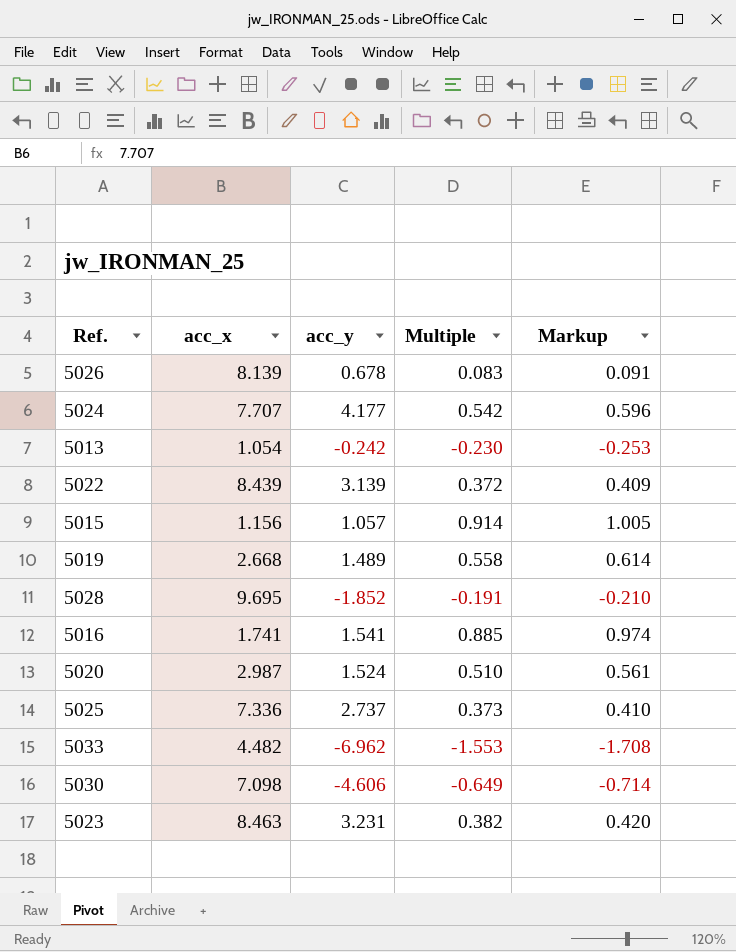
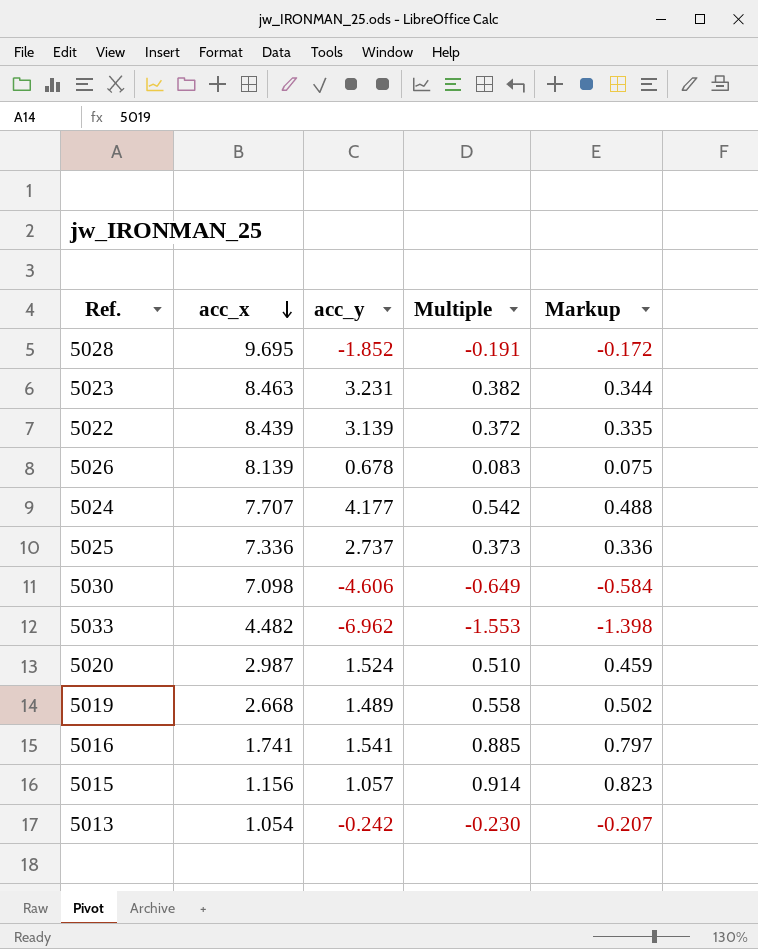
row order: none -> acc_x descending
column Markup | formula: [Multiple] * 1.1 -> [Multiple] * 0.9

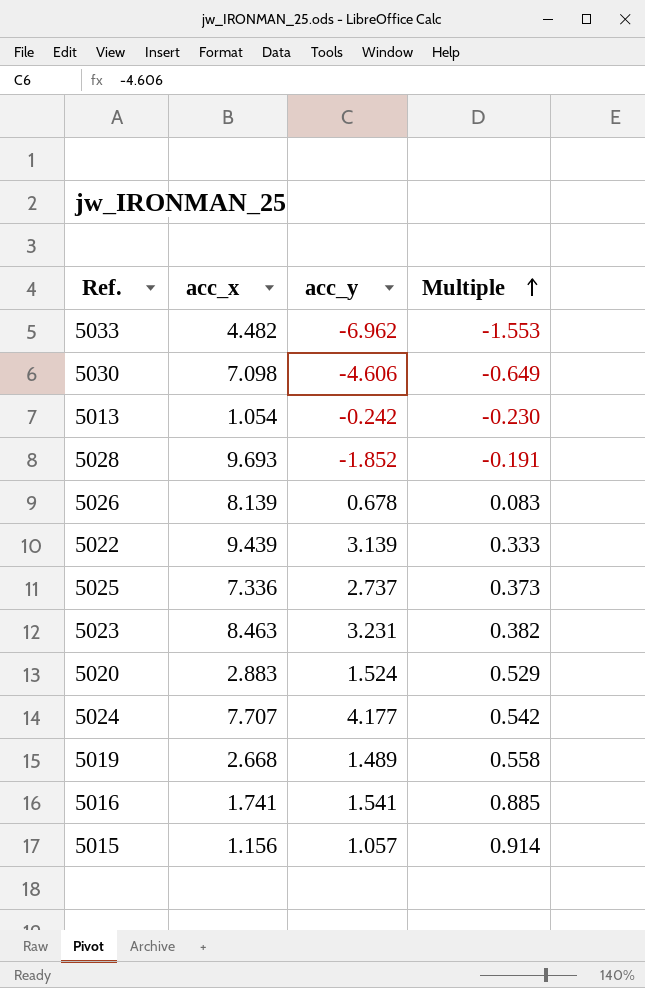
row order: acc_x descending -> Multiple ascending
column Markup | formula: [Multiple] * 0.9 -> none
5028 | acc_x: 9.695 -> 9.693
5022 | acc_x: 8.439 -> 9.439
5022 | Multiple: 0.372 -> 0.333
5020 | acc_x: 2.987 -> 2.883
5020 | Multiple: 0.510 -> 0.529

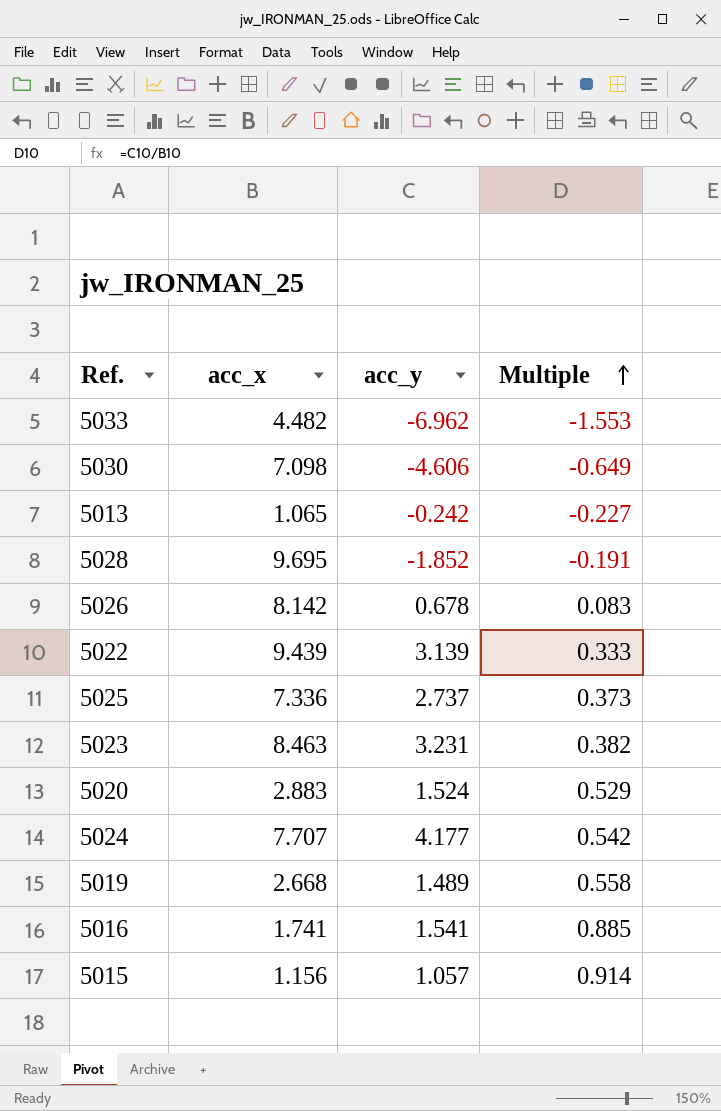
5013 | acc_x: 1.054 -> 1.065
5013 | Multiple: -0.230 -> -0.227
5028 | acc_x: 9.693 -> 9.695
5026 | acc_x: 8.139 -> 8.142

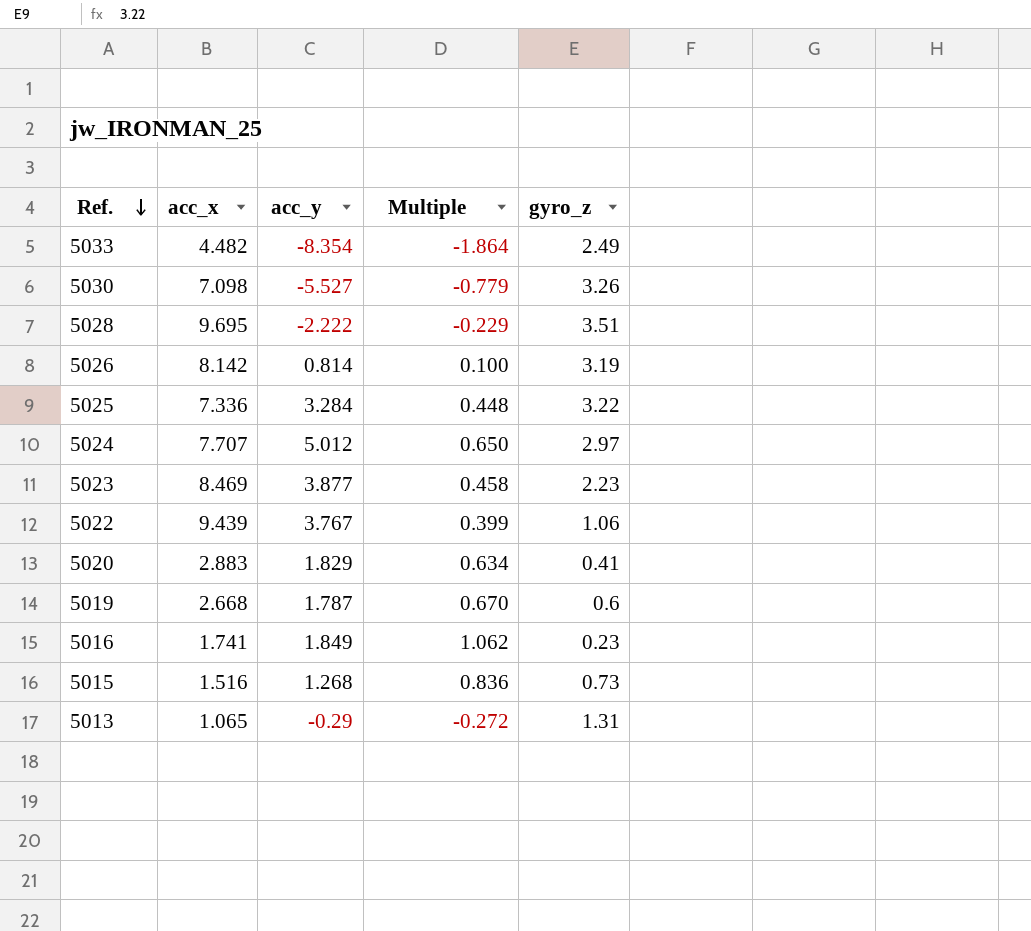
row order: Multiple ascending -> Ref. descending
column gyro_z | position: none -> 5
5033 | acc_y: -6.962 -> -8.354
5033 | Multiple: -1.553 -> -1.864
5030 | acc_y: -4.606 -> -5.527
5030 | Multiple: -0.649 -> -0.779
5028 | acc_y: -1.852 -> -2.222
5028 | Multiple: -0.191 -> -0.229
5026 | acc_y: 0.678 -> 0.814
5026 | Multiple: 0.083 -> 0.100
5025 | acc_y: 2.737 -> 3.284
5025 | Multiple: 0.373 -> 0.448
5024 | acc_y: 4.177 -> 5.012
5024 | Multiple: 0.542 -> 0.650
5023 | acc_x: 8.463 -> 8.469
5023 | acc_y: 3.231 -> 3.877
5023 | Multiple: 0.382 -> 0.458
5022 | acc_y: 3.139 -> 3.767
5022 | Multiple: 0.333 -> 0.399
5020 | acc_y: 1.524 -> 1.829
5020 | Multiple: 0.529 -> 0.634
5019 | acc_y: 1.489 -> 1.787
5019 | Multiple: 0.558 -> 0.670
5016 | acc_y: 1.541 -> 1.849
5016 | Multiple: 0.885 -> 1.062
5015 | acc_x: 1.156 -> 1.516
5015 | acc_y: 1.057 -> 1.268
5015 | Multiple: 0.914 -> 0.836
5013 | acc_y: -0.242 -> -0.29
5013 | Multiple: -0.227 -> -0.272

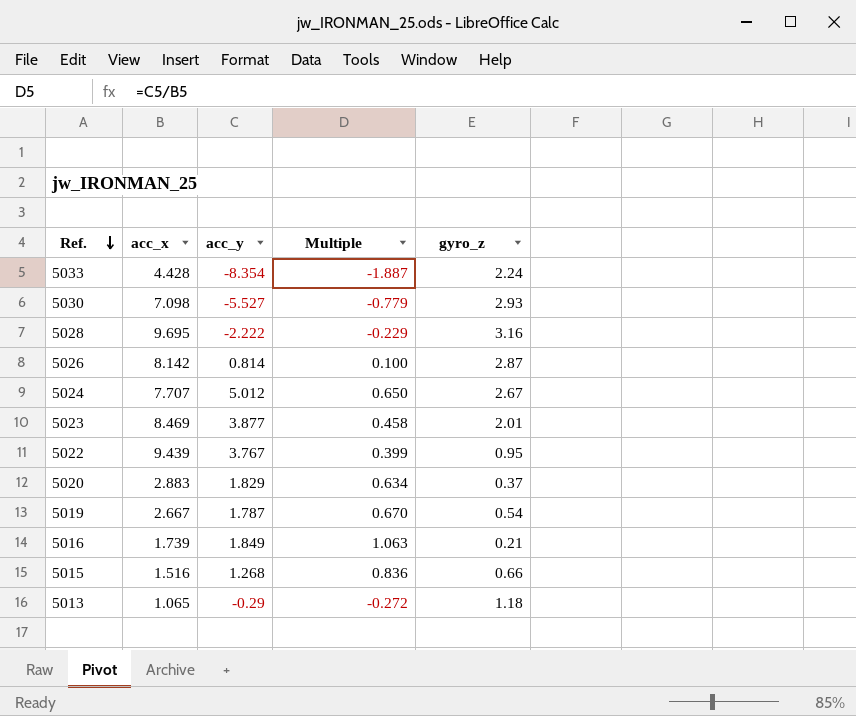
row 5025: 7.336 | 3.284 | 0.448 | 3.22 -> none
5033 | acc_x: 4.482 -> 4.428
5033 | Multiple: -1.864 -> -1.887
5033 | gyro_z: 2.49 -> 2.24
5030 | gyro_z: 3.26 -> 2.93
5028 | gyro_z: 3.51 -> 3.16
5026 | gyro_z: 3.19 -> 2.87
5024 | gyro_z: 2.97 -> 2.67
5023 | gyro_z: 2.23 -> 2.01
5022 | gyro_z: 1.06 -> 0.95
5020 | gyro_z: 0.41 -> 0.37
5019 | acc_x: 2.668 -> 2.667
5019 | gyro_z: 0.6 -> 0.54
5016 | acc_x: 1.741 -> 1.739
5016 | Multiple: 1.062 -> 1.063
5016 | gyro_z: 0.23 -> 0.21
5015 | gyro_z: 0.73 -> 0.66
5013 | gyro_z: 1.31 -> 1.18

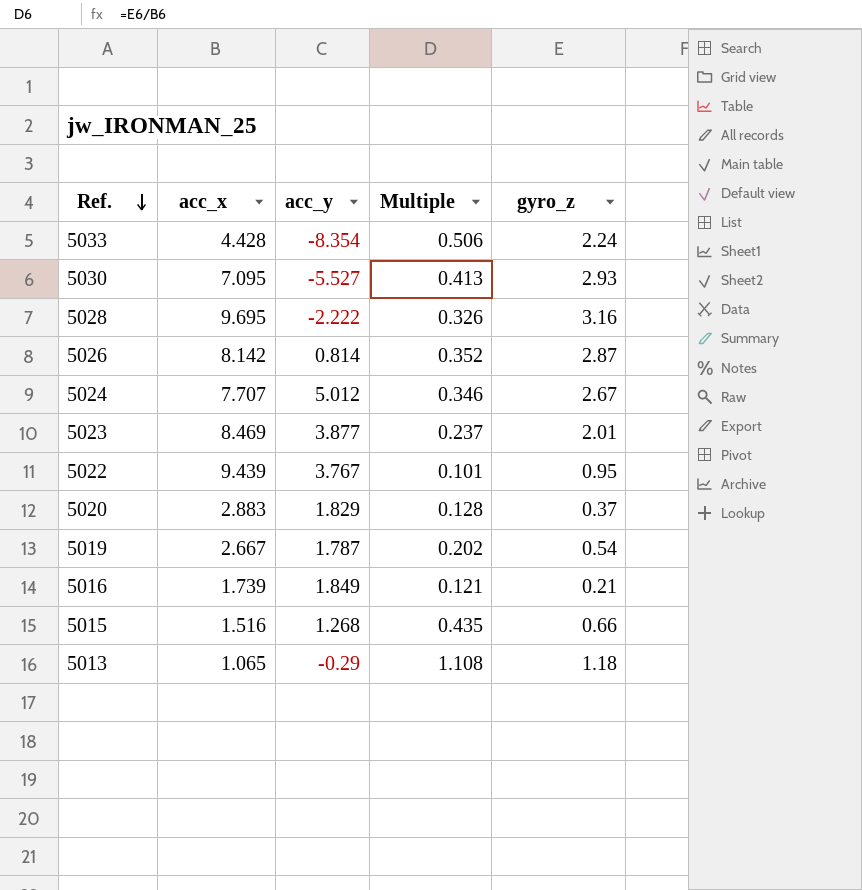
column Multiple | formula: [acc_y] / [acc_x] -> [gyro_z] / [acc_x]
5030 | acc_x: 7.098 -> 7.095

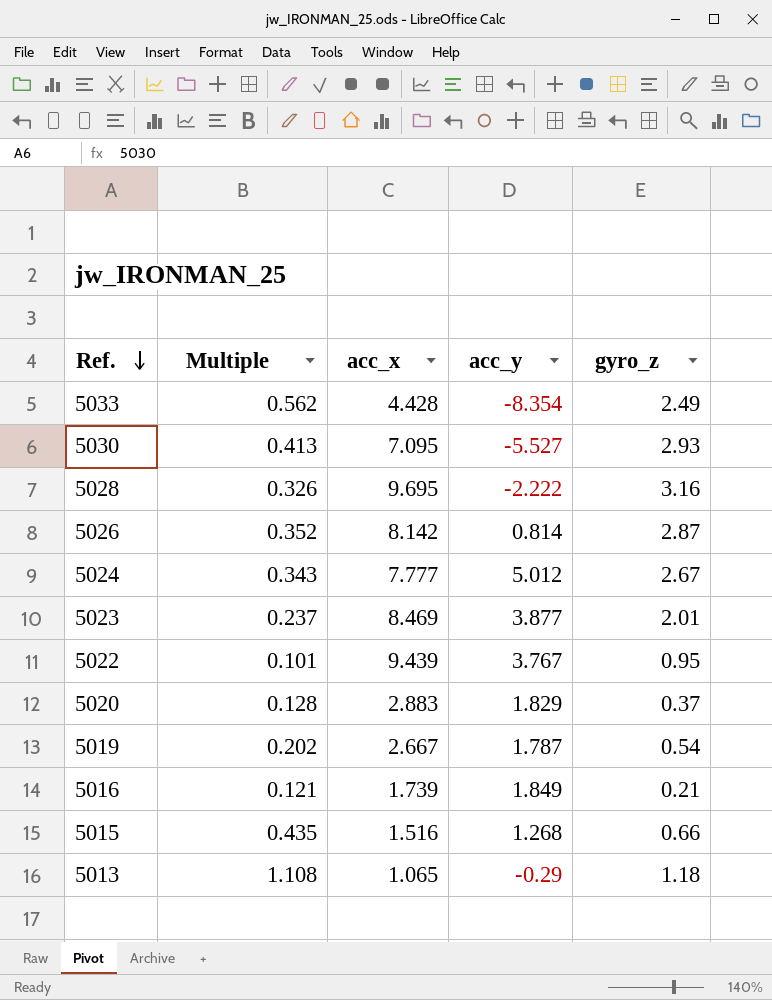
column Multiple | position: 4 -> 2
5033 | Multiple: 0.506 -> 0.562
5033 | gyro_z: 2.24 -> 2.49
5024 | Multiple: 0.346 -> 0.343
5024 | acc_x: 7.707 -> 7.777

